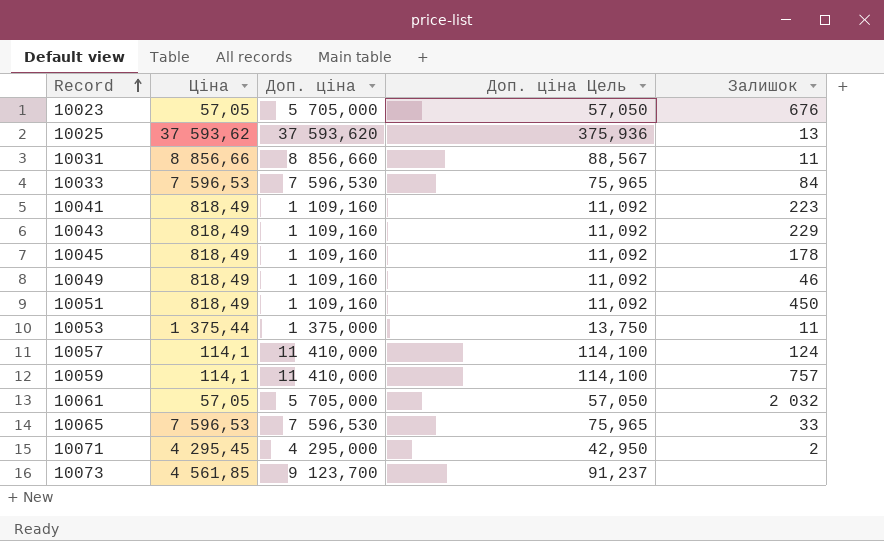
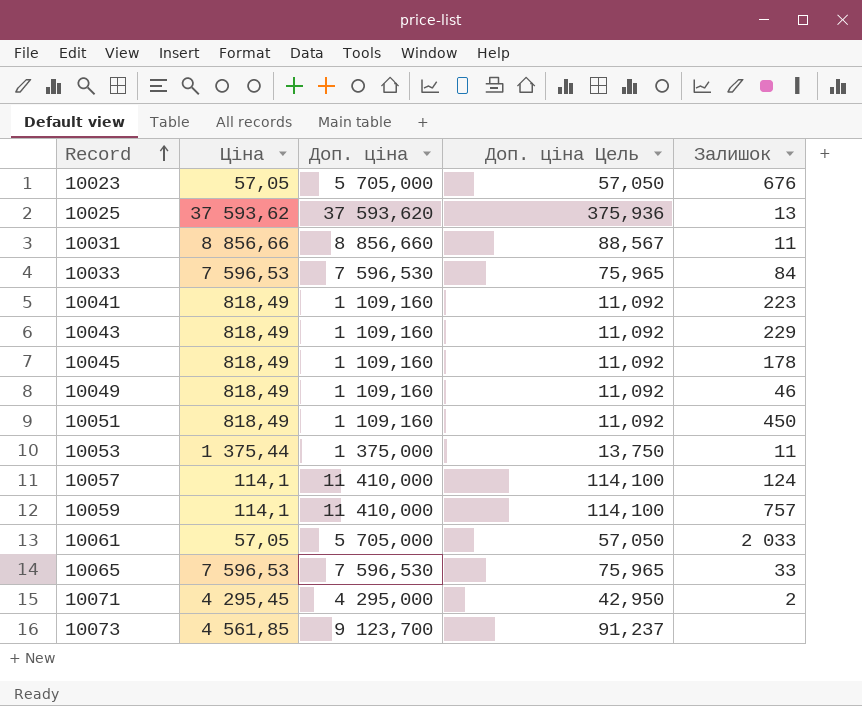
10061 | Залишок: 2 032 -> 2 033

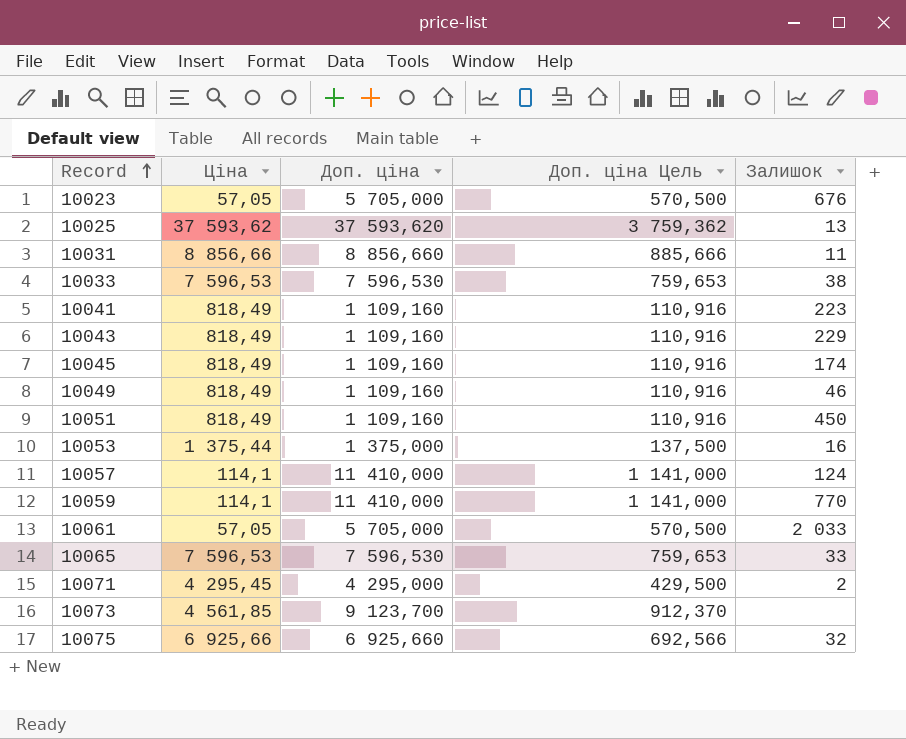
column Доп. ціна Цель | formula: [Доп. ціна] * 0,01 -> [Доп. ціна] * 0,1
10033 | Залишок: 84 -> 38
10045 | Залишок: 178 -> 174
10053 | Залишок: 11 -> 16
10059 | Залишок: 757 -> 770
row 10075: none -> 6 925,66 | 6 925,660 | 692,566 | 32

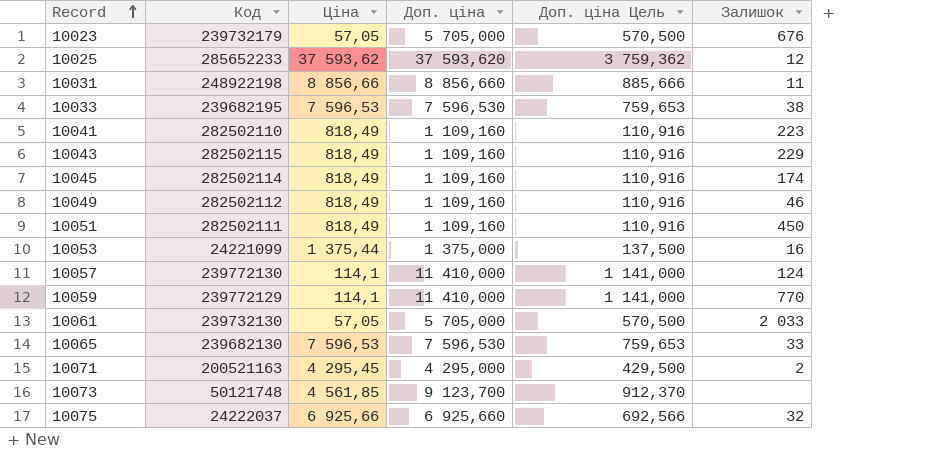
column Код | position: none -> 2
10025 | Залишок: 13 -> 12

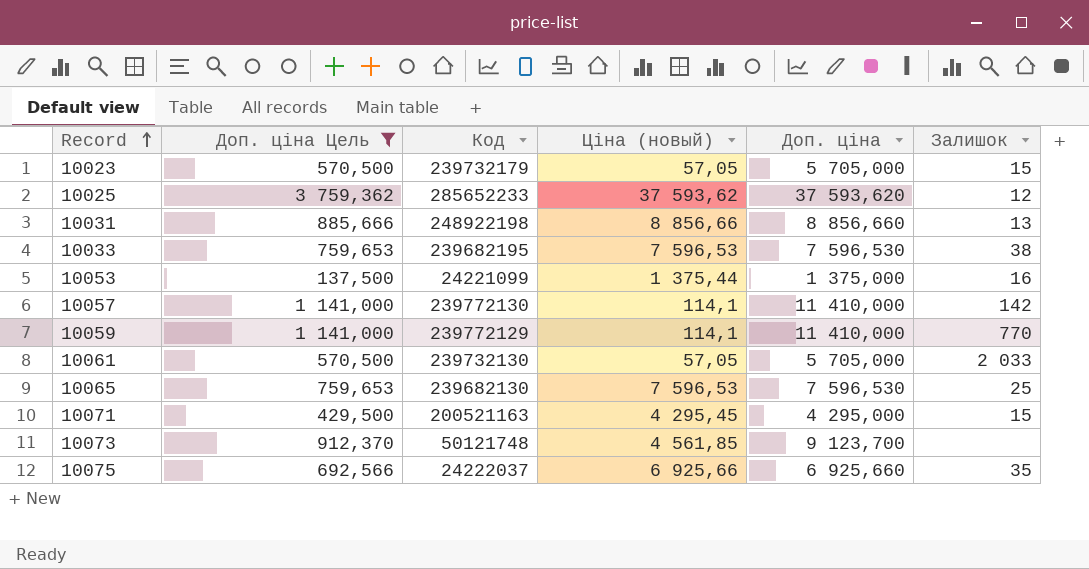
filter: none -> Доп. ціна Цель != 110,916
column Доп. ціна Цель | position: 5 -> 2
column name: Ціна -> Ціна (новый)
10023 | Залишок: 676 -> 15
10031 | Залишок: 11 -> 13
10057 | Залишок: 124 -> 142
10065 | Залишок: 33 -> 25
10071 | Залишок: 2 -> 15
10075 | Залишок: 32 -> 35

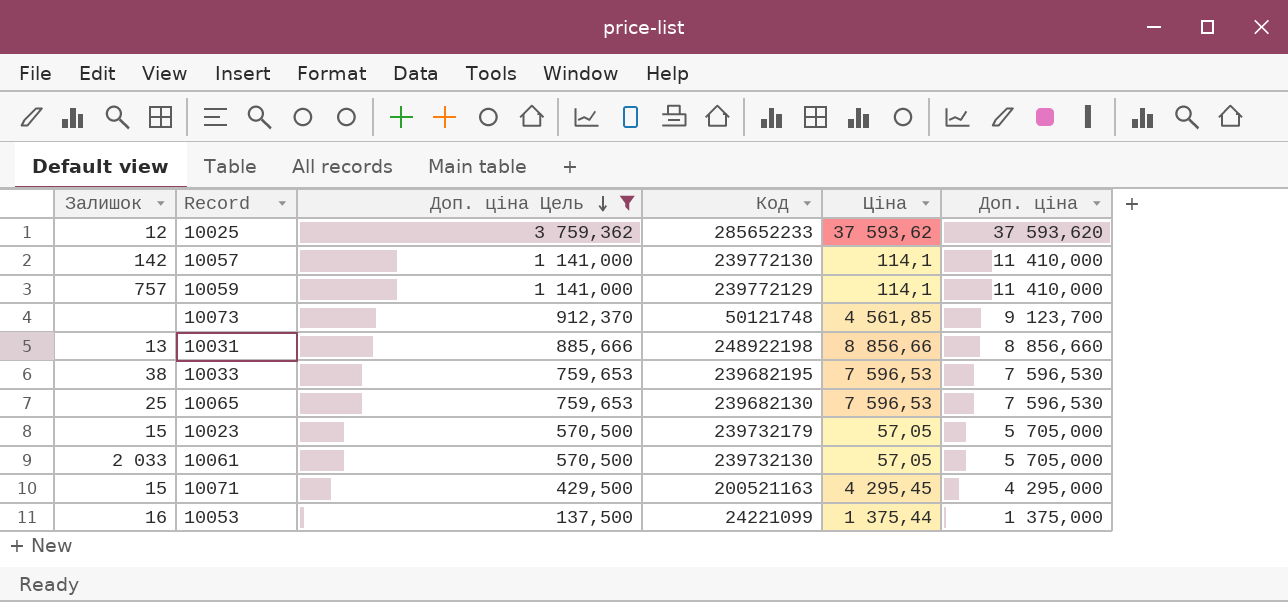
row order: Record ascending -> Доп. ціна Цель descending
column Залишок | position: 6 -> 1
column name: Ціна (новый) -> Ціна
row 10075: 692,566 | 24222037 | 6 925,66 | 6 925,660 | 35 -> none
10059 | Залишок: 770 -> 757

